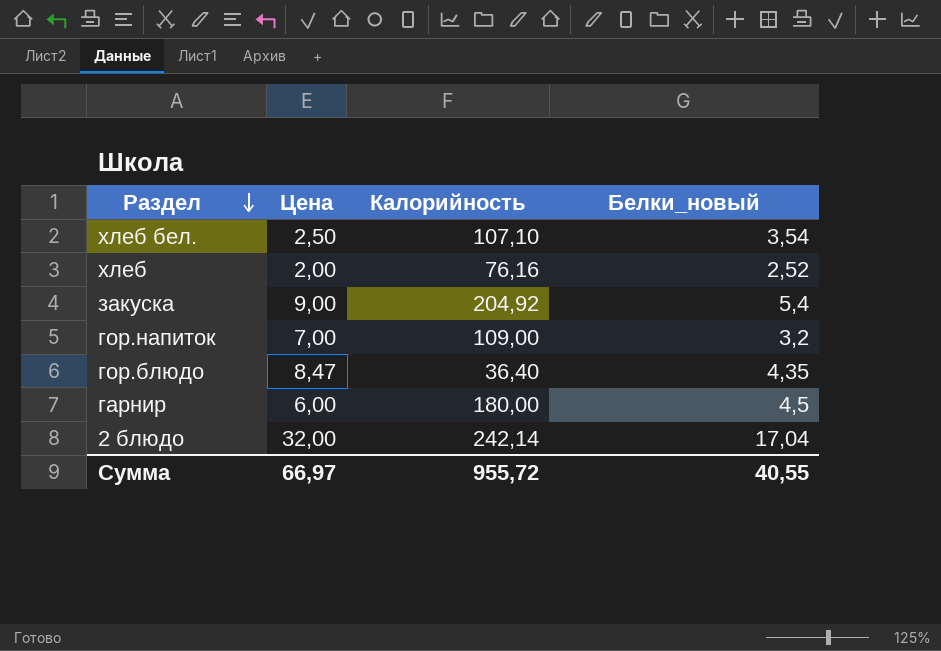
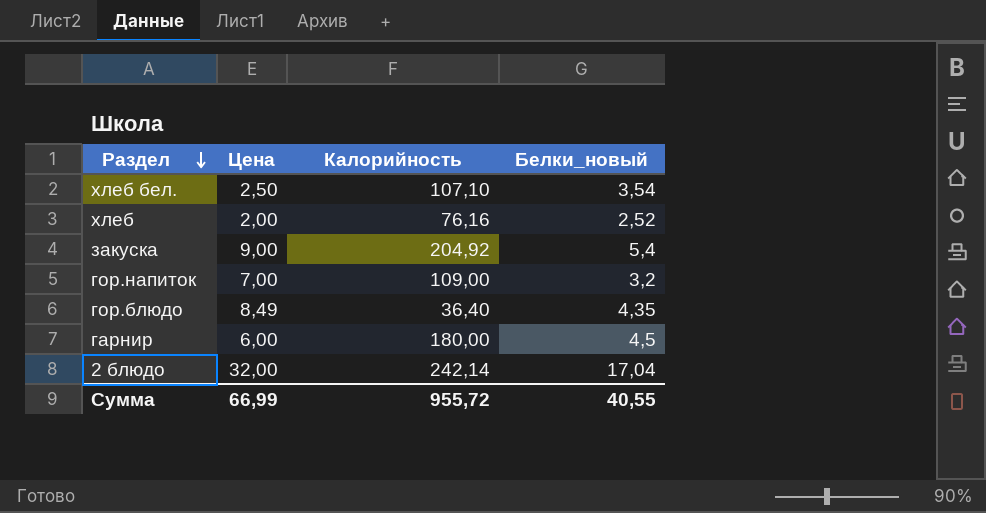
гор.блюдо | Цена: 8,47 -> 8,49
Сумма | Цена: 66,97 -> 66,99

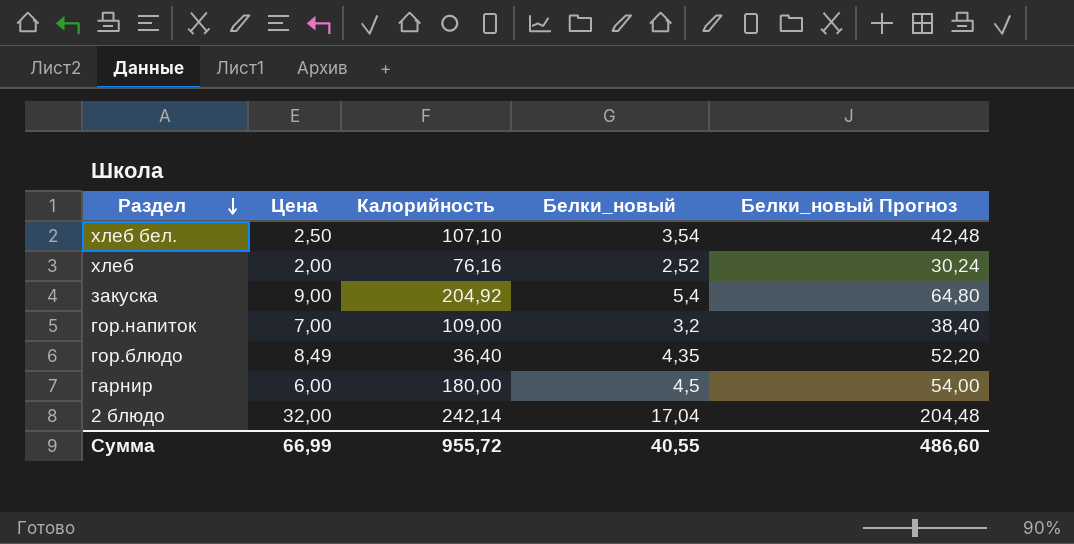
column Белки_новый Прогноз | formula: none -> [Белки_новый] * 12

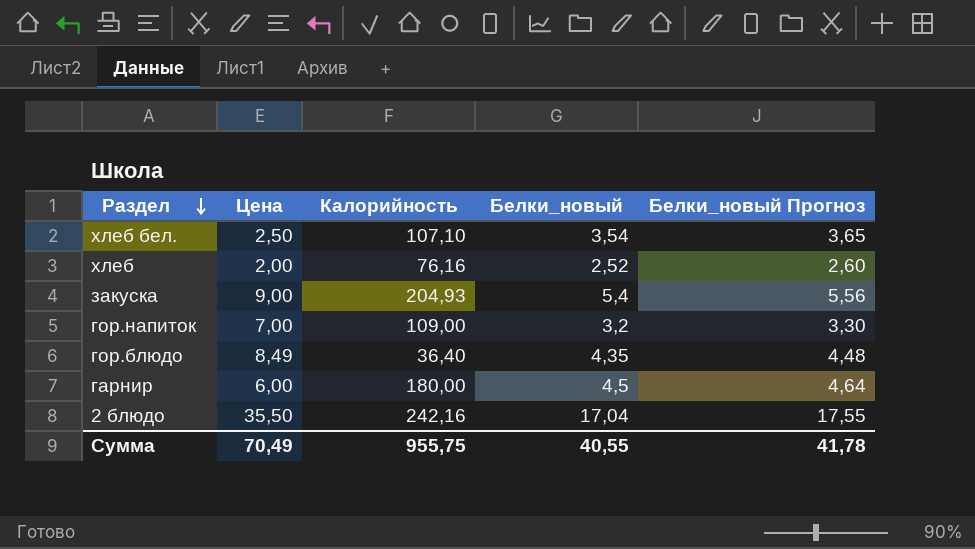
column Белки_новый Прогноз | formula: [Белки_новый] * 12 -> [Белки_новый] * 1,03
закуска | Калорийность: 204,92 -> 204,93
2 блюдо | Цена: 32,00 -> 35,50
2 блюдо | Калорийность: 242,14 -> 242,16
Сумма | Цена: 66,99 -> 70,49
Сумма | Калорийность: 955,72 -> 955,75
Сумма | Белки_новый Прогноз: 486,60 -> 41,78

